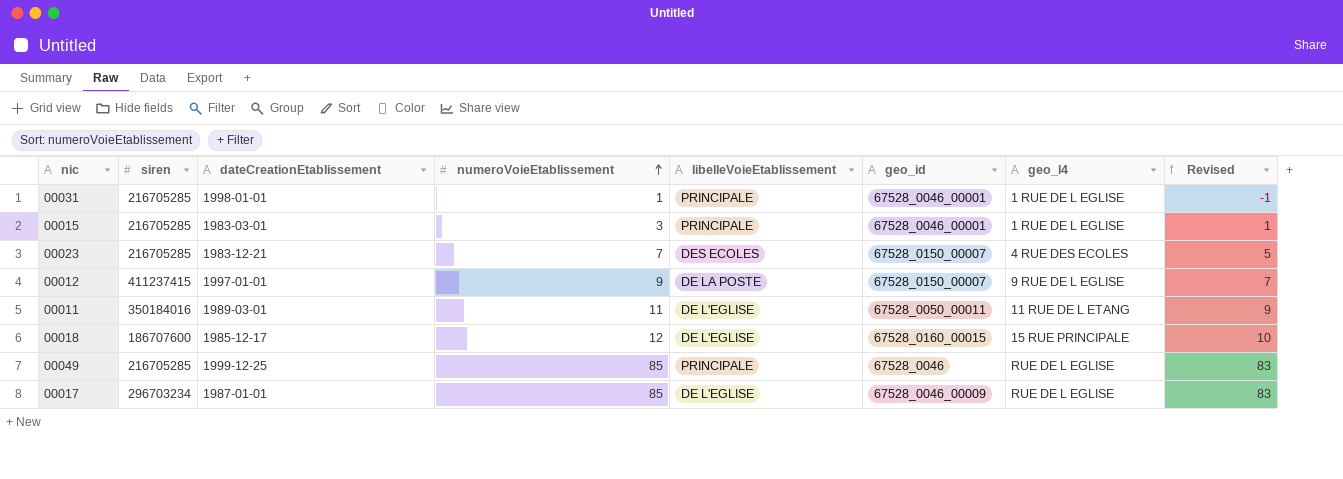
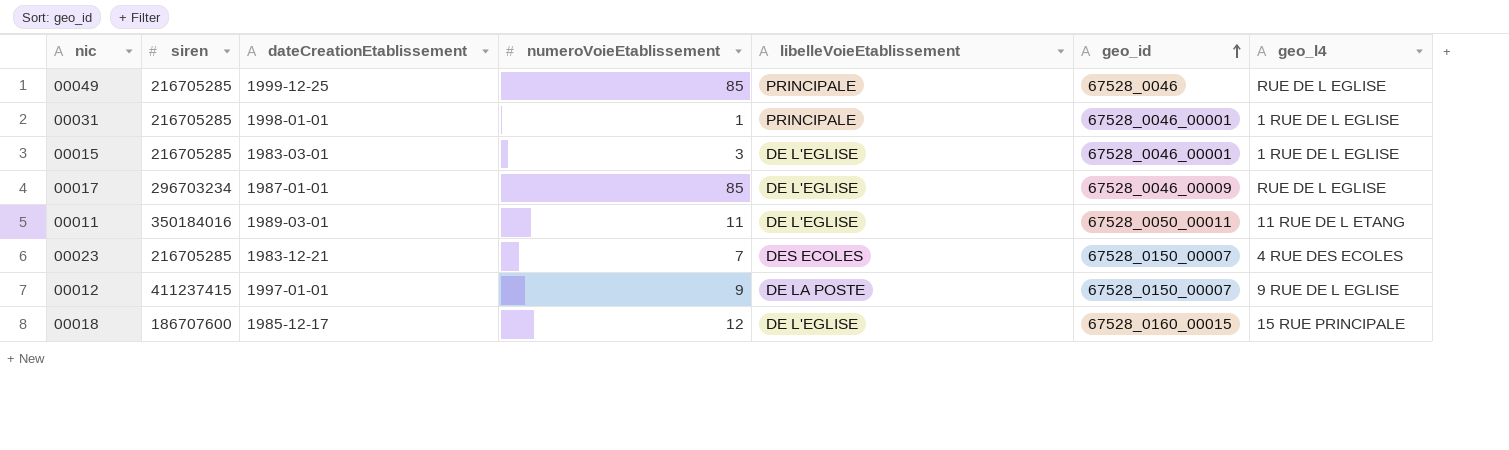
row order: numeroVoieEtablissement ascending -> geo_id ascending
column Revised | formula: [numeroVoieEtablissement] - 2 -> none
00015 | libelleVoieEtablissement: PRINCIPALE -> DE L'EGLISE

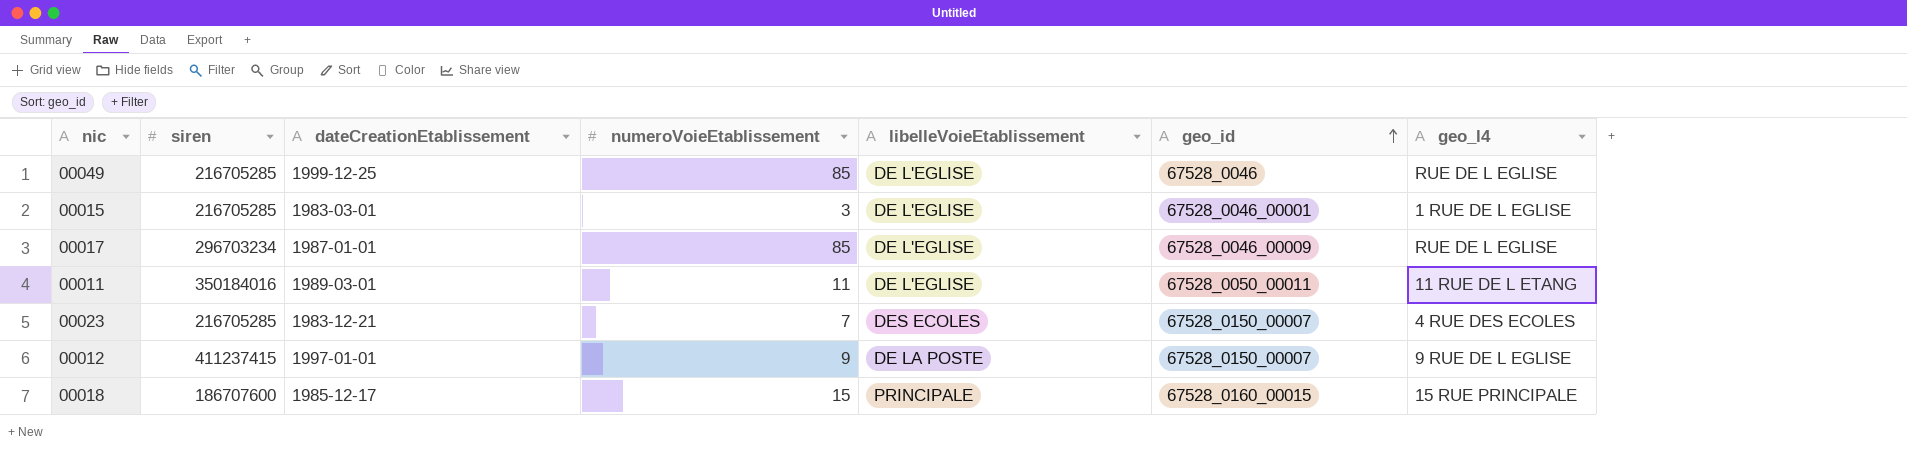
row 00031: 216705285 | 1998-01-01 | 1 | PRINCIPALE | 67528_0046_00001 | 1 RUE DE L EGLISE -> none
00049 | libelleVoieEtablissement: PRINCIPALE -> DE L'EGLISE
00018 | numeroVoieEtablissement: 12 -> 15
00018 | libelleVoieEtablissement: DE L'EGLISE -> PRINCIPALE

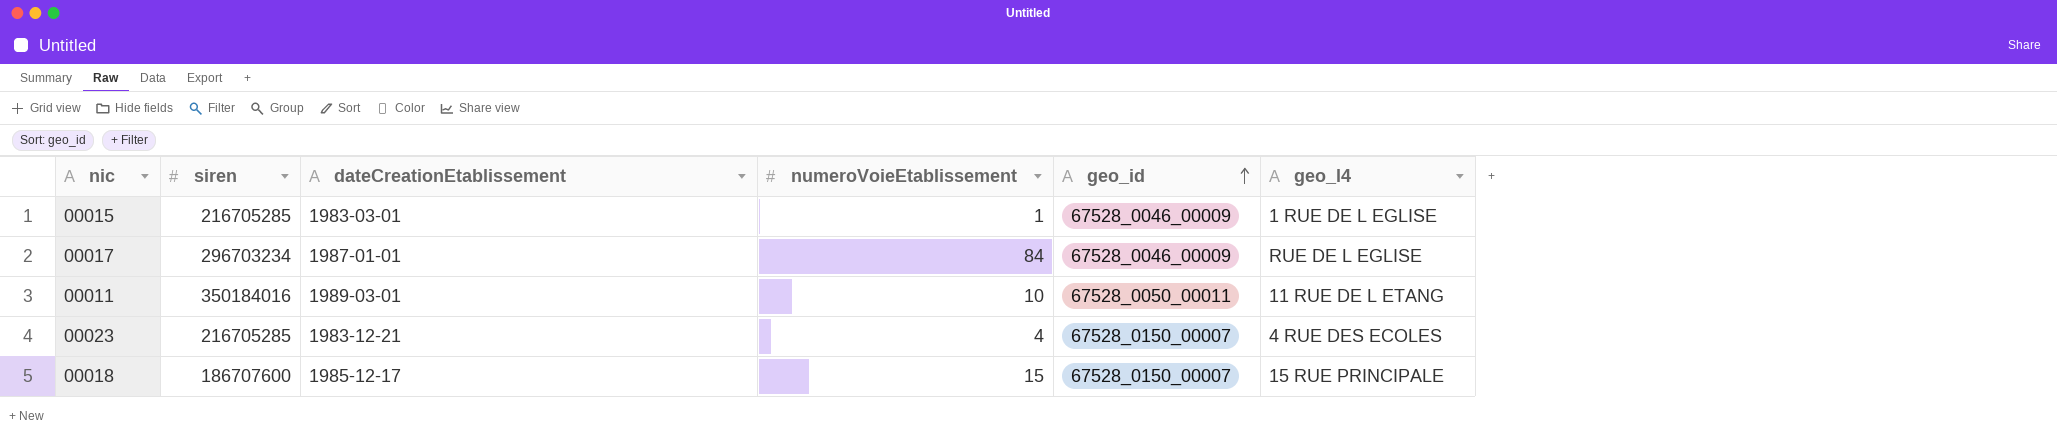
column libelleVoieEtablissement | position: 5 -> none
row 00049: 216705285 | 1999-12-25 | 85 | DE L'EGLISE | 67528_0046 | RUE DE L EGLISE -> none
row 00012: 411237415 | 1997-01-01 | 9 | DE LA POSTE | 67528_0150_00007 | 9 RUE DE L EGLISE -> none
00015 | numeroVoieEtablissement: 3 -> 1
00015 | geo_id: 67528_0046_00001 -> 67528_0046_00009
00017 | numeroVoieEtablissement: 85 -> 84
00011 | numeroVoieEtablissement: 11 -> 10
00023 | numeroVoieEtablissement: 7 -> 4
00018 | geo_id: 67528_0160_00015 -> 67528_0150_00007

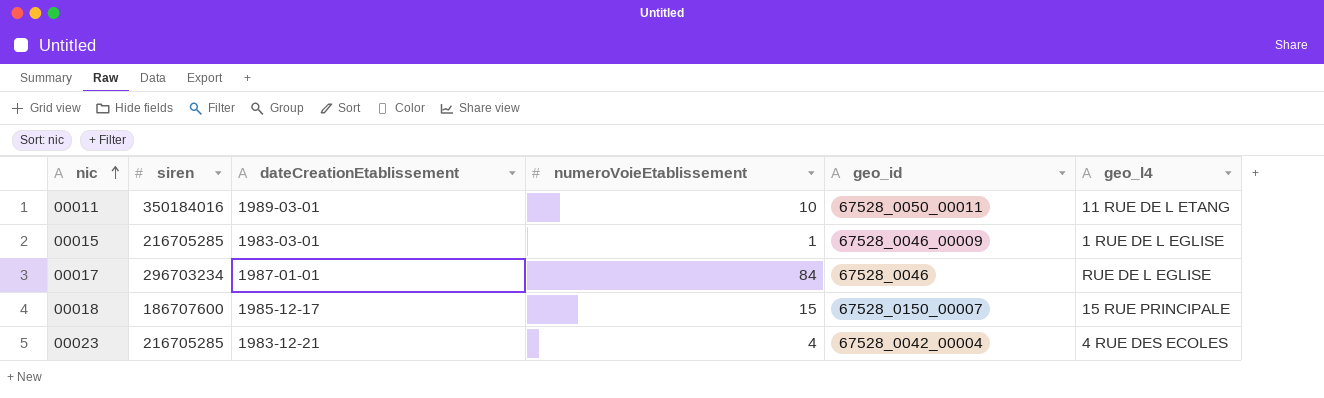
row order: geo_id ascending -> nic ascending
00017 | geo_id: 67528_0046_00009 -> 67528_0046
00023 | geo_id: 67528_0150_00007 -> 67528_0042_00004

